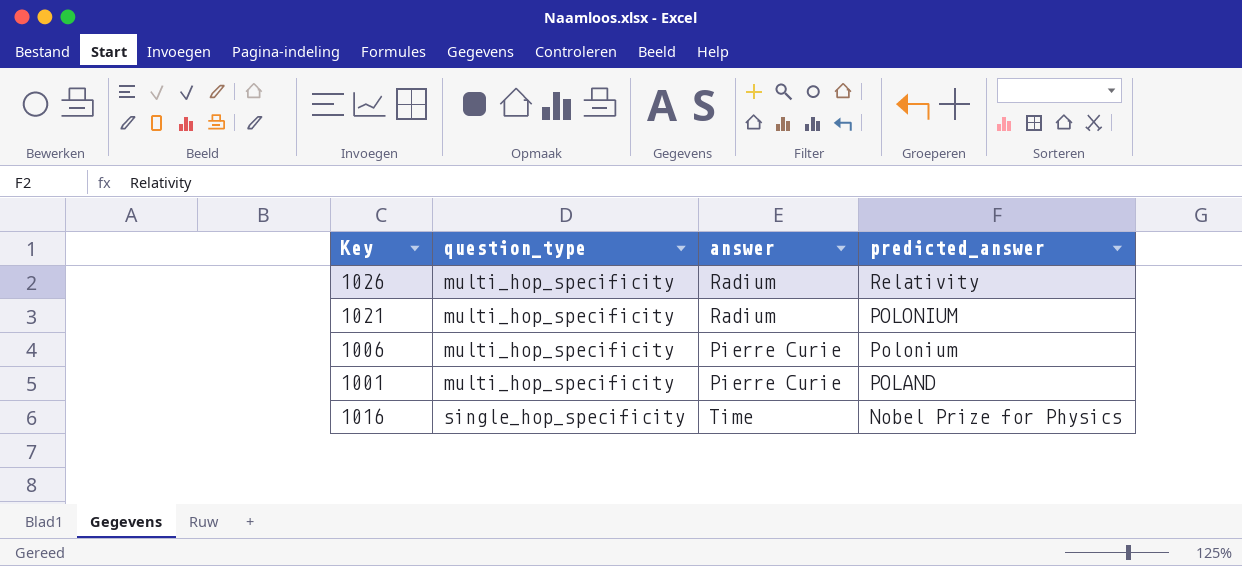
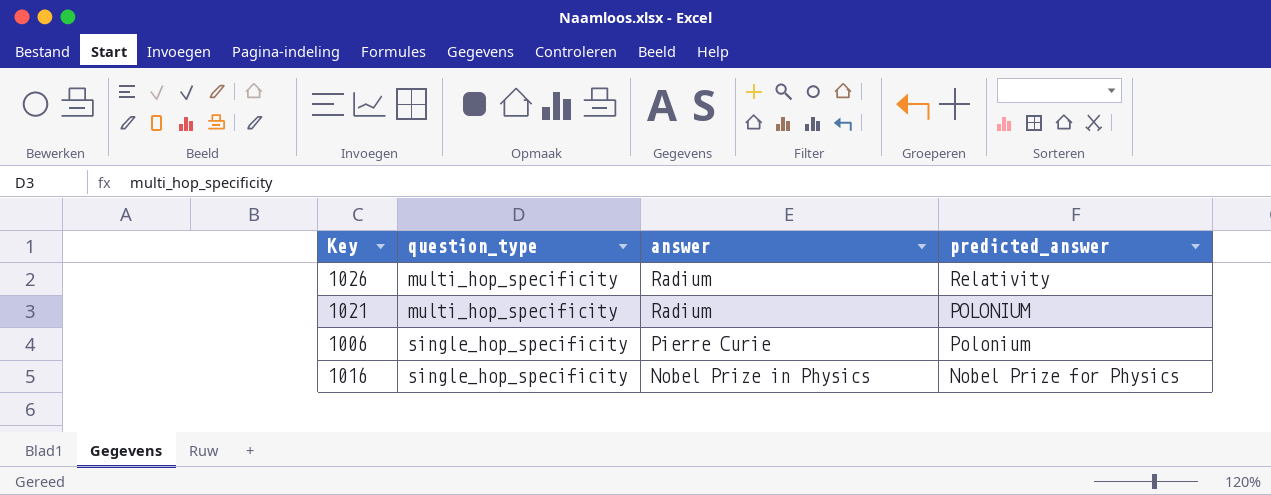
row 1001: multi_hop_specificity | Pierre Curie | POLAND -> none
1006 | question_type: multi_hop_specificity -> single_hop_specificity
1016 | answer: Time -> Nobel Prize in Physics

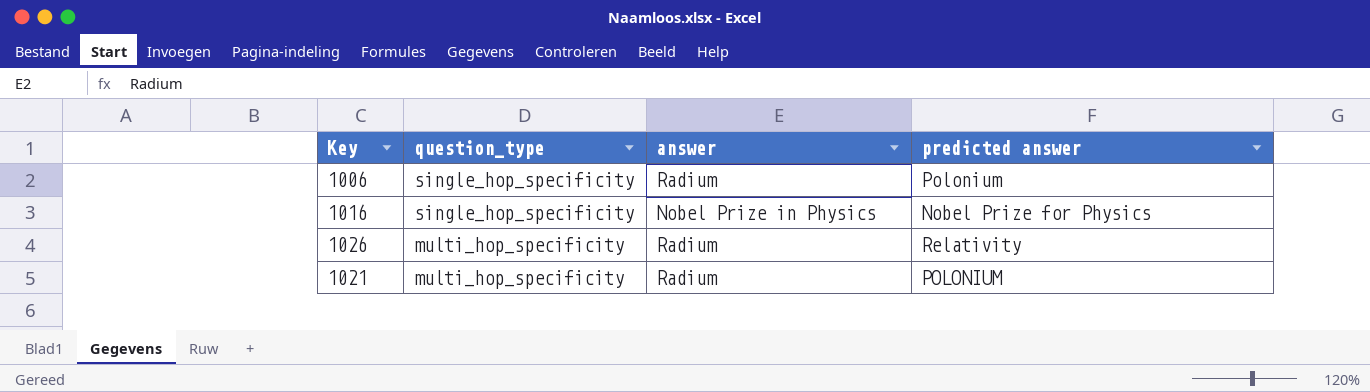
row order: question_type ascending -> question_type descending
column name: predicted_answer -> predicted answer
1006 | answer: Pierre Curie -> Radium

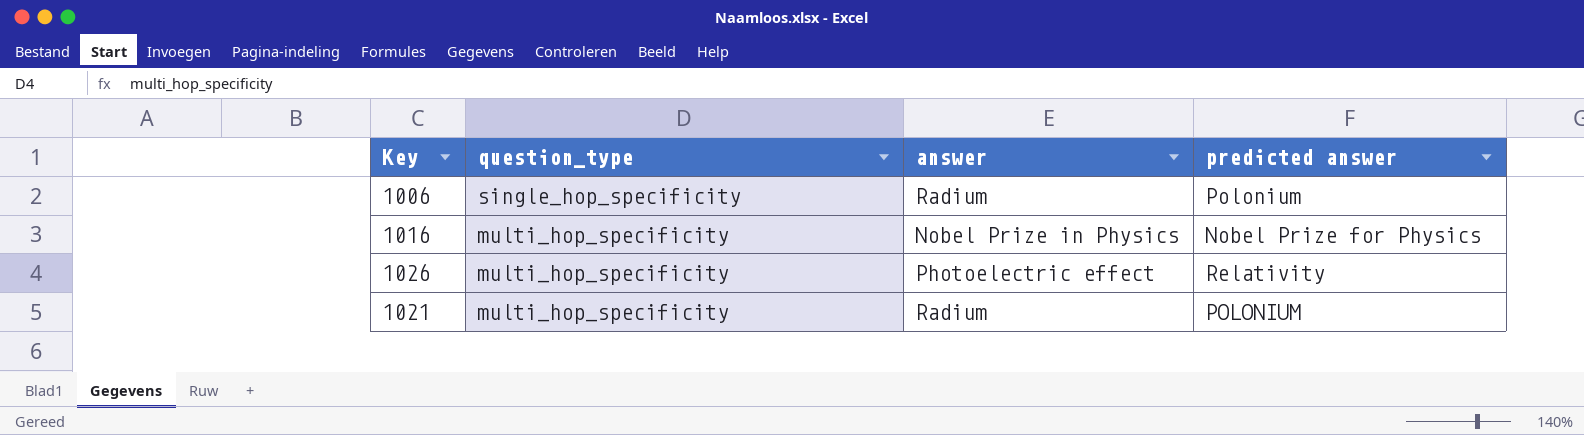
1016 | question_type: single_hop_specificity -> multi_hop_specificity
1026 | answer: Radium -> Photoelectric effect

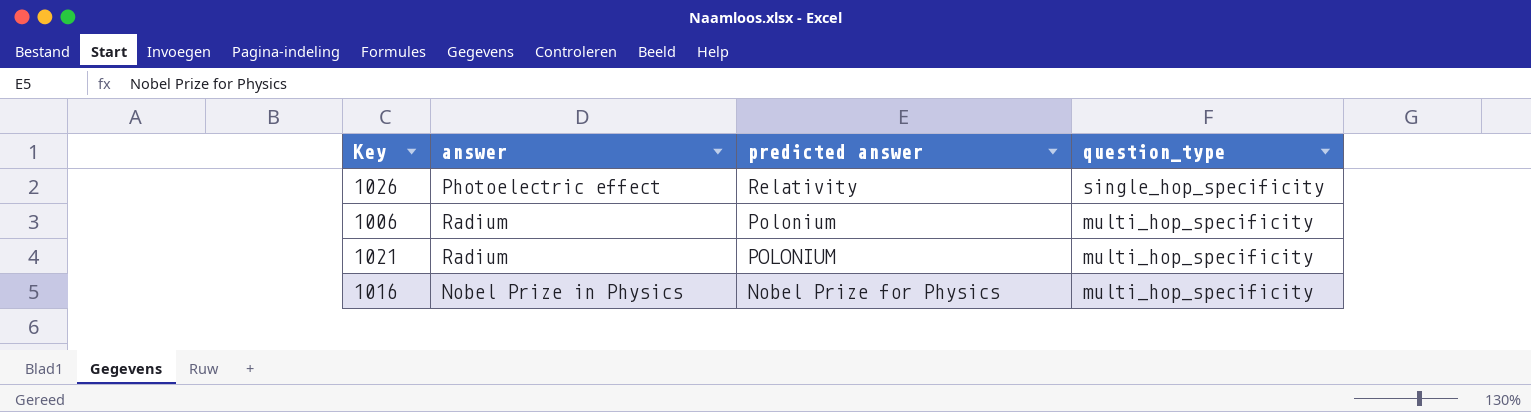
row order: question_type descending -> predicted answer descending
column question_type | position: 2 -> 4
1026 | question_type: multi_hop_specificity -> single_hop_specificity
1006 | question_type: single_hop_specificity -> multi_hop_specificity

